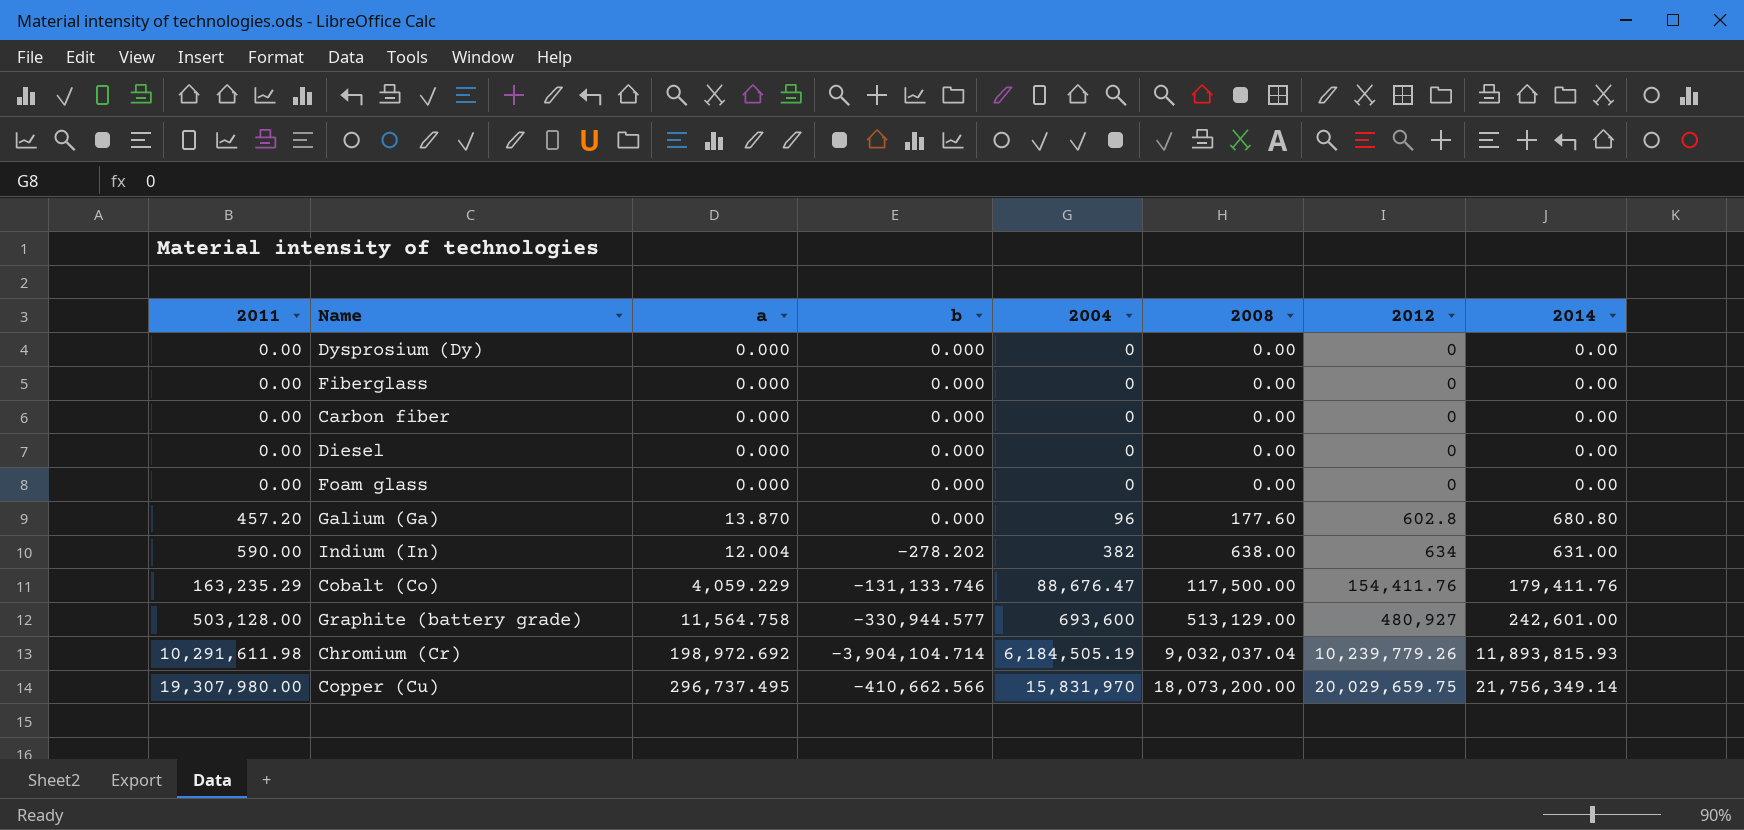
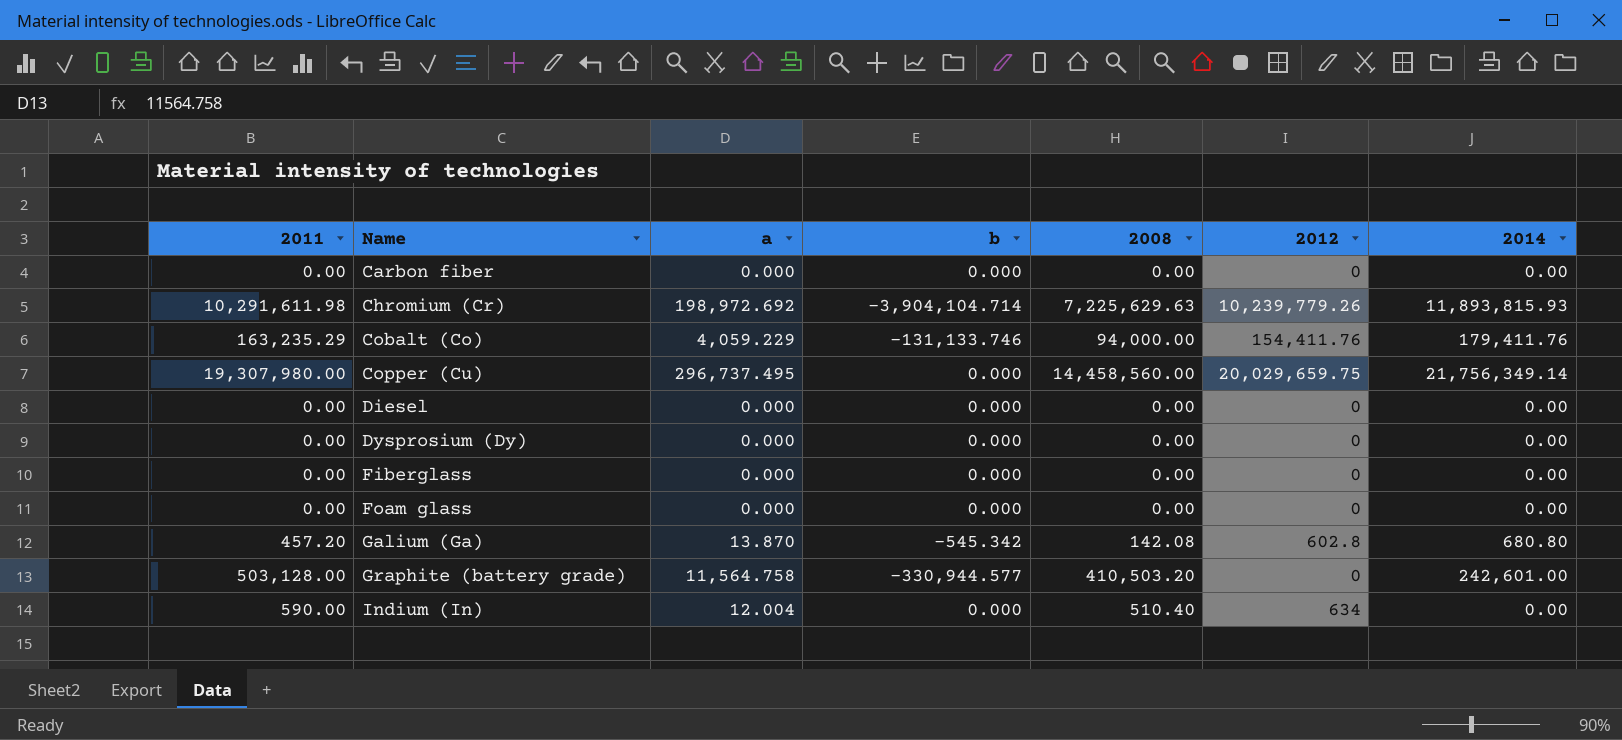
row order: 2011 ascending -> Name ascending
column 2004 | position: 5 -> none
Chromium (Cr) | 2008: 9,032,037.04 -> 7,225,629.63
Cobalt (Co) | 2008: 117,500.00 -> 94,000.00
Copper (Cu) | b: -410,662.566 -> 0.000
Copper (Cu) | 2008: 18,073,200.00 -> 14,458,560.00
Galium (Ga) | b: 0.000 -> -545.342
Galium (Ga) | 2008: 177.60 -> 142.08
Graphite (battery grade) | 2008: 513,129.00 -> 410,503.20
Graphite (battery grade) | 2012: 480,927 -> 0
Indium (In) | b: -278.202 -> 0.000
Indium (In) | 2008: 638.00 -> 510.40
Indium (In) | 2014: 631.00 -> 0.00

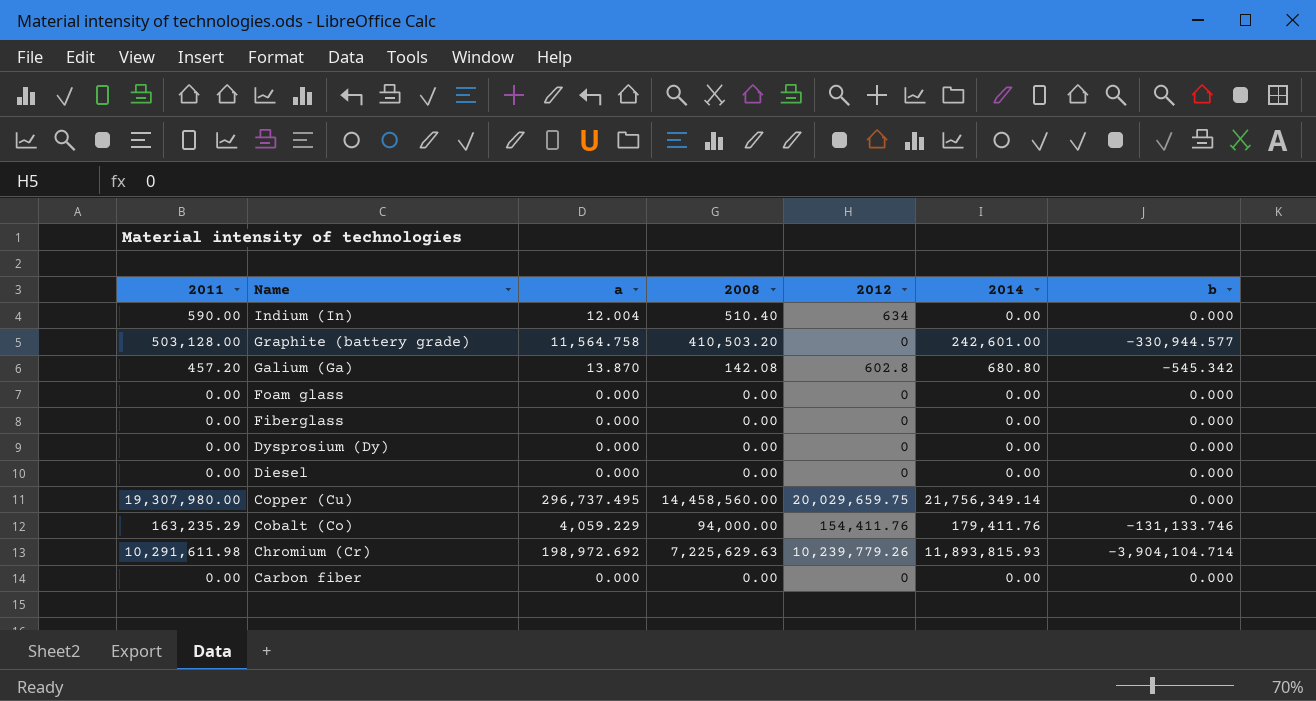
row order: Name ascending -> Name descending
column b | position: 4 -> 7

